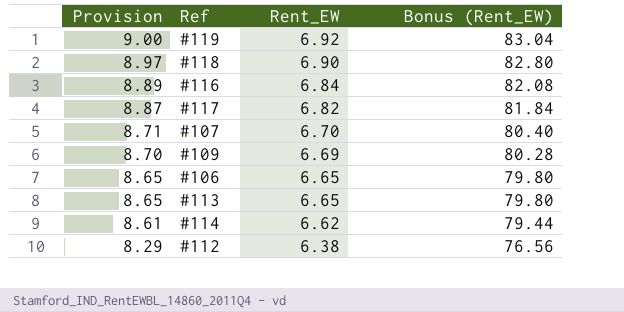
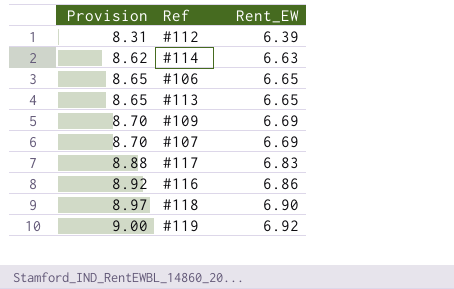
row order: Provision descending -> Provision ascending
column Bonus (Rent_EW) | formula: [Rent_EW] * 12 -> none
#112 | Provision: 8.29 -> 8.31
#112 | Rent_EW: 6.38 -> 6.39
#114 | Provision: 8.61 -> 8.62
#114 | Rent_EW: 6.62 -> 6.63
#107 | Provision: 8.71 -> 8.70
#107 | Rent_EW: 6.70 -> 6.69
#117 | Provision: 8.87 -> 8.88
#117 | Rent_EW: 6.82 -> 6.83
#116 | Provision: 8.89 -> 8.92
#116 | Rent_EW: 6.84 -> 6.86

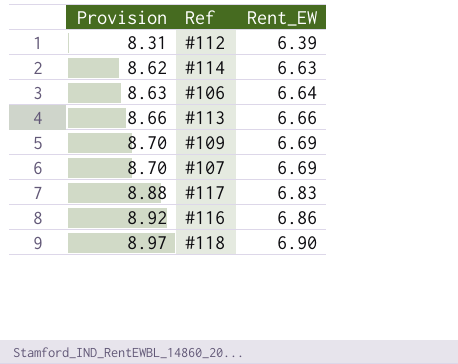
row #119: 9.00 | 6.92 -> none
#106 | Provision: 8.65 -> 8.63
#106 | Rent_EW: 6.65 -> 6.64
#113 | Provision: 8.65 -> 8.66
#113 | Rent_EW: 6.65 -> 6.66

